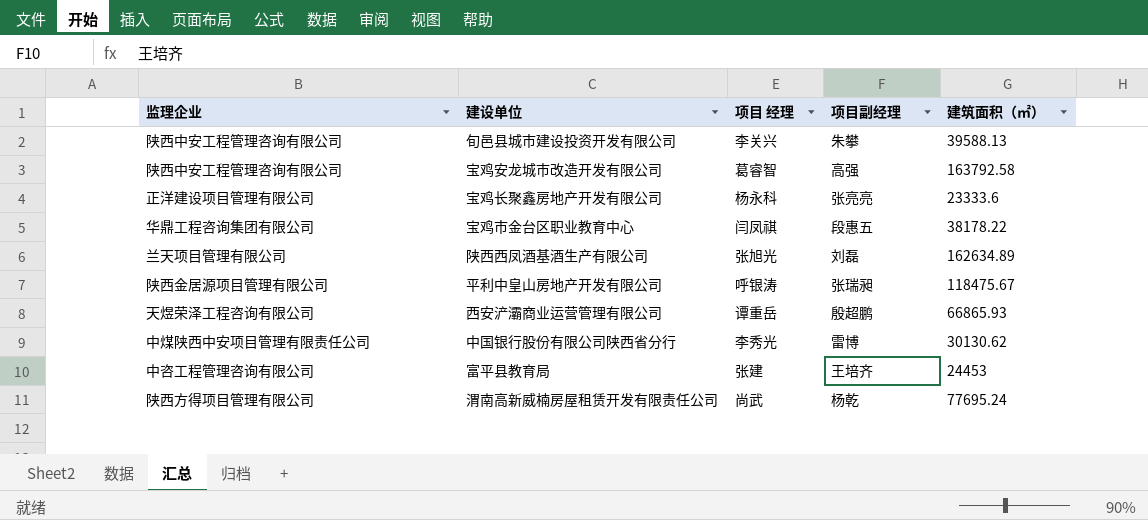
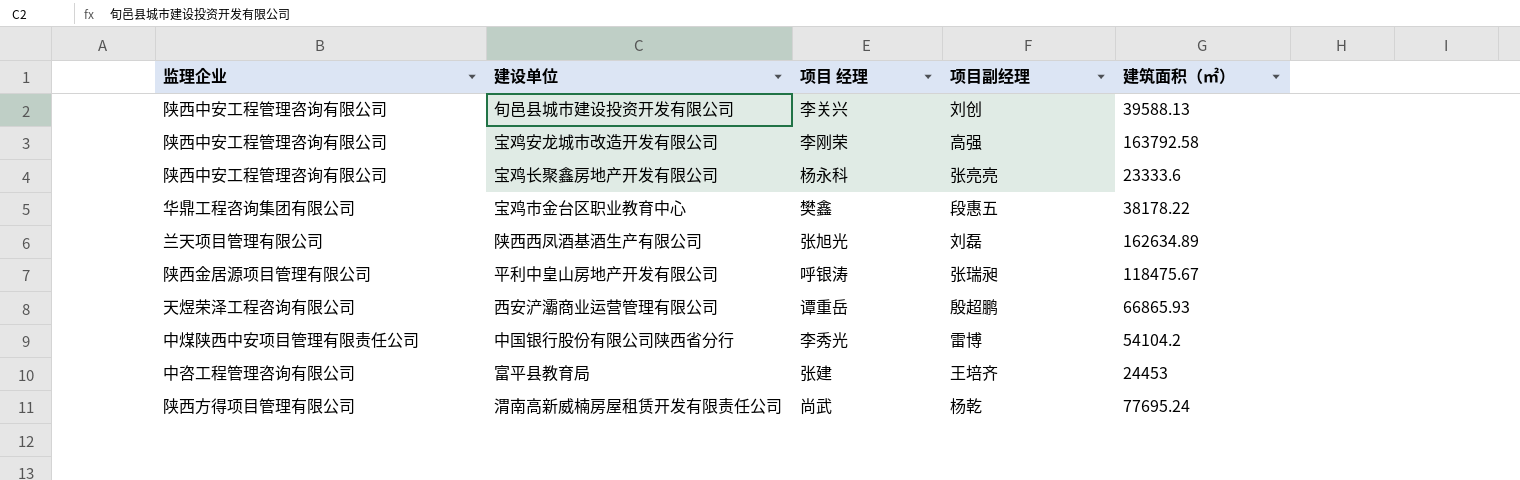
旬邑县城市建设投资开发有限公司 | 项目副经理: 朱攀 -> 刘创
宝鸡安龙城市改造开发有限公司 | 项目 经理: 葛睿智 -> 李刚荣
宝鸡长聚鑫房地产开发有限公司 | 监理企业: 正洋建设项目管理有限公司 -> 陕西中安工程管理咨询有限公司
宝鸡市金台区职业教育中心 | 项目 经理: 闫凤祺 -> 樊鑫
中国银行股份有限公司陕西省分行 | 建筑面积（㎡）: 30130.62 -> 54104.2

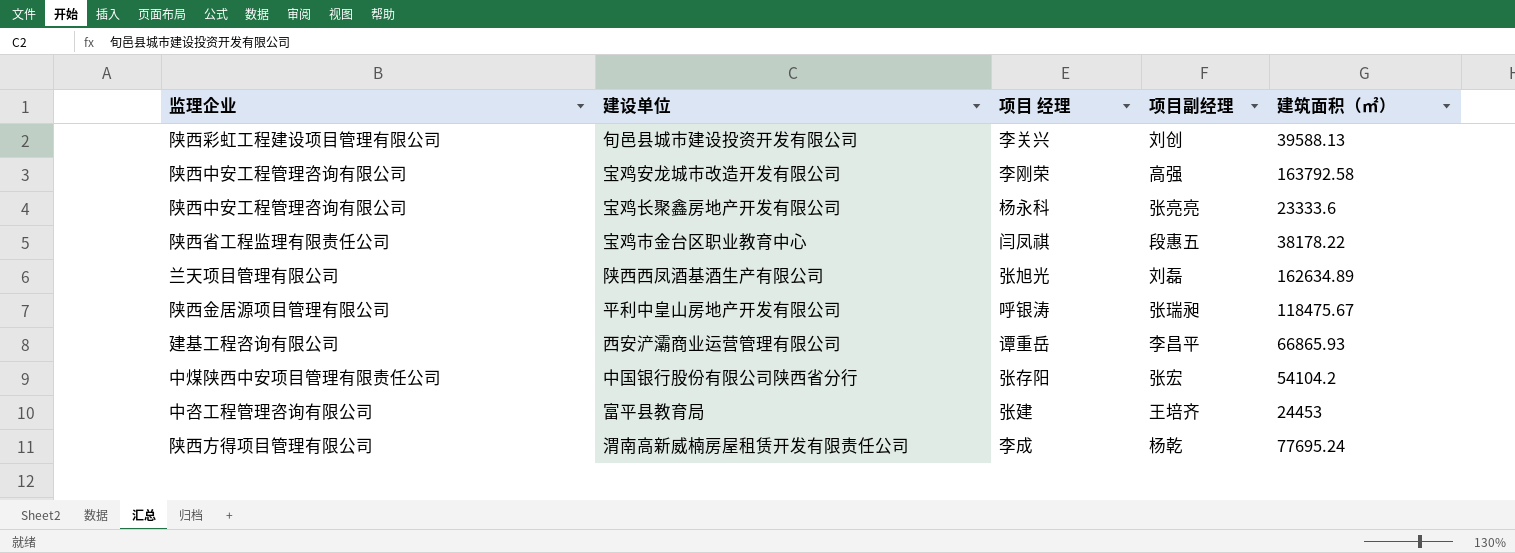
旬邑县城市建设投资开发有限公司 | 监理企业: 陕西中安工程管理咨询有限公司 -> 陕西彩虹工程建设项目管理有限公司
宝鸡市金台区职业教育中心 | 监理企业: 华鼎工程咨询集团有限公司 -> 陕西省工程监理有限责任公司
宝鸡市金台区职业教育中心 | 项目 经理: 樊鑫 -> 闫凤祺
西安浐灞商业运营管理有限公司 | 监理企业: 天煜荣泽工程咨询有限公司 -> 建基工程咨询有限公司
西安浐灞商业运营管理有限公司 | 项目副经理: 殷超鹏 -> 李昌平
中国银行股份有限公司陕西省分行 | 项目 经理: 李秀光 -> 张存阳
中国银行股份有限公司陕西省分行 | 项目副经理: 雷博 -> 张宏
渭南高新威楠房屋租赁开发有限责任公司 | 项目 经理: 尚武 -> 李成

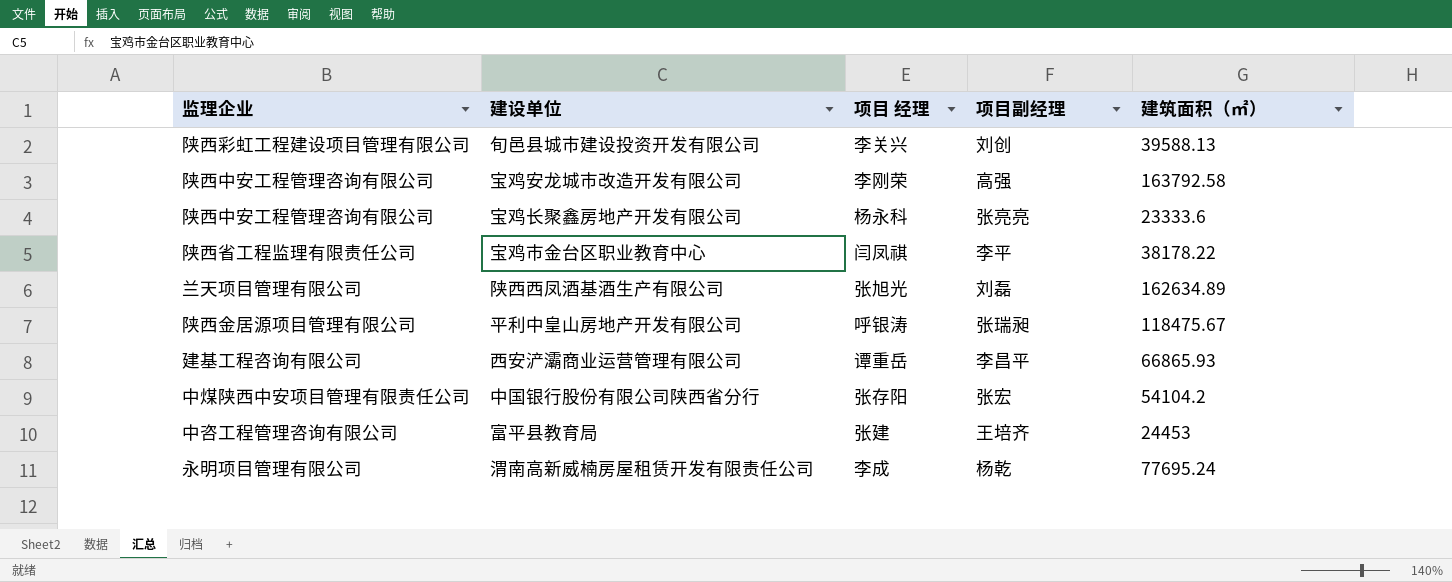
宝鸡市金台区职业教育中心 | 项目副经理: 段惠五 -> 李平
渭南高新威楠房屋租赁开发有限责任公司 | 监理企业: 陕西方得项目管理有限公司 -> 永明项目管理有限公司

